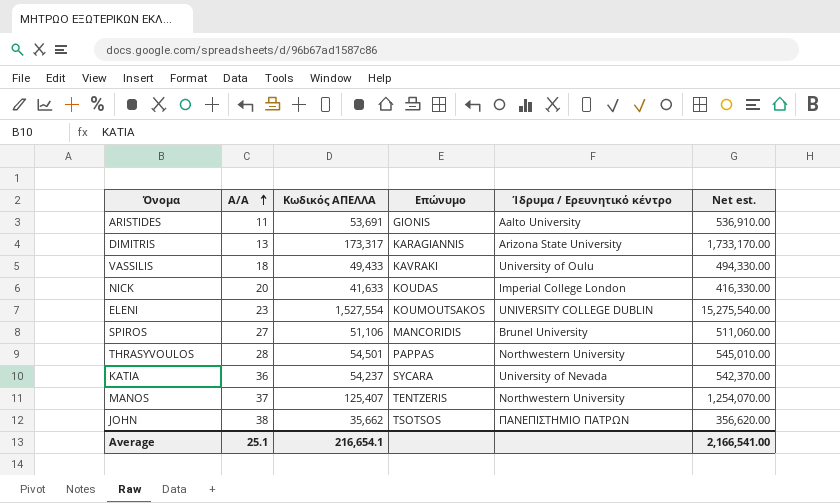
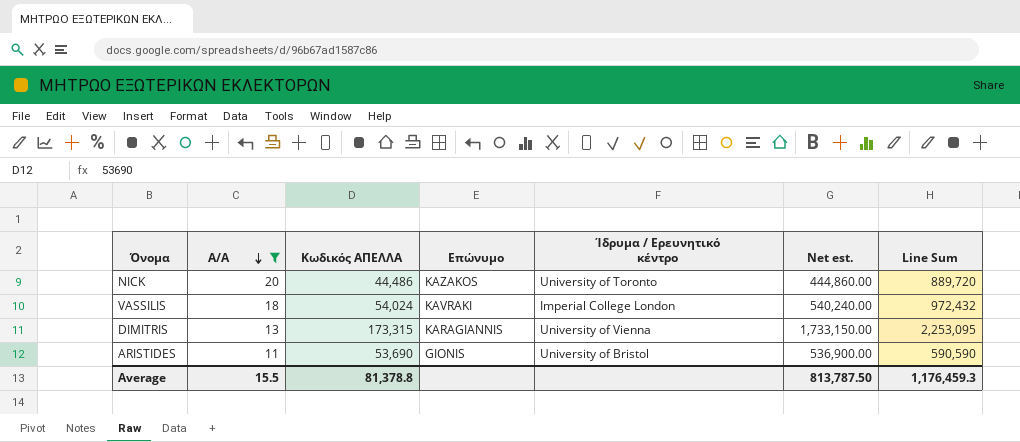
filter: none -> Α/Α <= 20
row order: Α/Α ascending -> Α/Α descending
column Line Sum | formula: none -> [Α/Α] * [Κωδικός ΑΠΕΛΛΑ]
NICK | Κωδικός ΑΠΕΛΛΑ: 41,633 -> 44,486
NICK | Επώνυμο: KOUDAS -> KAZAKOS
NICK | Ίδρυμα / Ερευνητικό κέντρο: Imperial College London -> University of Toronto
NICK | Net est.: 416,330.00 -> 444,860.00
VASSILIS | Κωδικός ΑΠΕΛΛΑ: 49,433 -> 54,024
VASSILIS | Ίδρυμα / Ερευνητικό κέντρο: University of Oulu -> Imperial College London
VASSILIS | Net est.: 494,330.00 -> 540,240.00
DIMITRIS | Κωδικός ΑΠΕΛΛΑ: 173,317 -> 173,315
DIMITRIS | Ίδρυμα / Ερευνητικό κέντρο: Arizona State University -> University of Vienna
DIMITRIS | Net est.: 1,733,170.00 -> 1,733,150.00
ARISTIDES | Κωδικός ΑΠΕΛΛΑ: 53,691 -> 53,690
ARISTIDES | Ίδρυμα / Ερευνητικό κέντρο: Aalto University -> University of Bristol
ARISTIDES | Net est.: 536,910.00 -> 536,900.00
Average | Α/Α: 25.1 -> 15.5
Average | Κωδικός ΑΠΕΛΛΑ: 216,654.1 -> 81,378.8
Average | Net est.: 2,166,541.00 -> 813,787.50

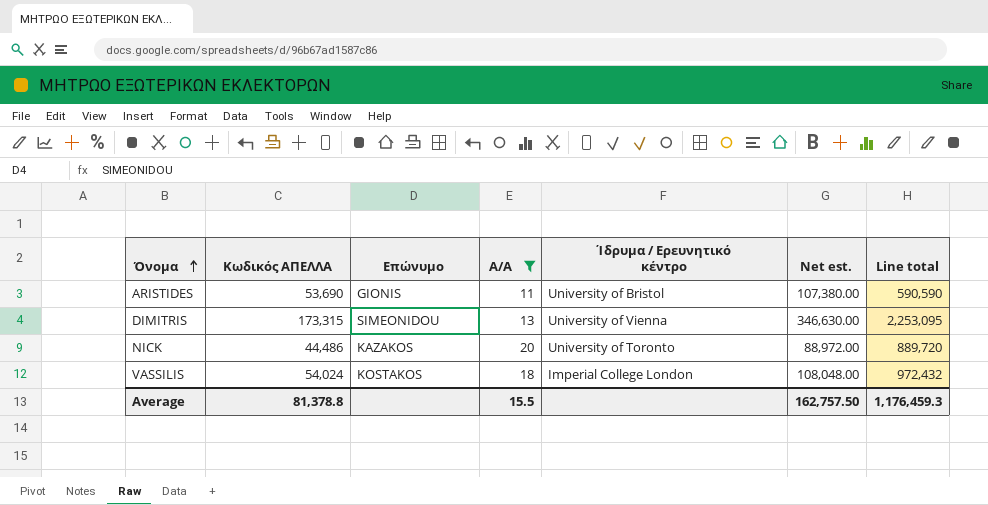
row order: Α/Α descending -> Όνομα ascending
column Α/Α | position: 2 -> 4
column Net est. | formula: [Κωδικός ΑΠΕΛΛΑ] * 10 -> [Κωδικός ΑΠΕΛΛΑ] * 2
column name: Line Sum -> Line total
DIMITRIS | Επώνυμο: KARAGIANNIS -> SIMEONIDOU
VASSILIS | Επώνυμο: KAVRAKI -> KOSTAKOS
Average | Net est.: 813,787.50 -> 162,757.50

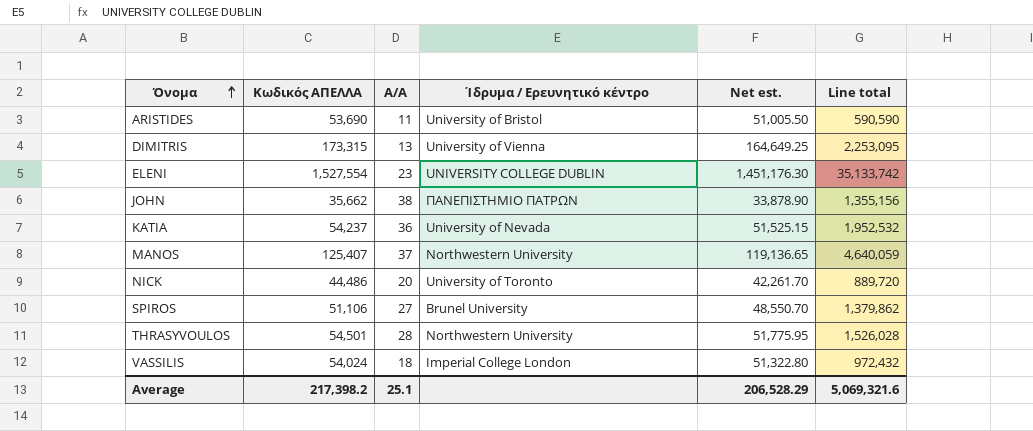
filter: Α/Α <= 20 -> none
column Επώνυμο | position: 3 -> none
column Net est. | formula: [Κωδικός ΑΠΕΛΛΑ] * 2 -> [Κωδικός ΑΠΕΛΛΑ] * 0.95
Average | Κωδικός ΑΠΕΛΛΑ: 81,378.8 -> 217,398.2
Average | Α/Α: 15.5 -> 25.1
Average | Net est.: 162,757.50 -> 206,528.29
Average | Line total: 1,176,459.3 -> 5,069,321.6

